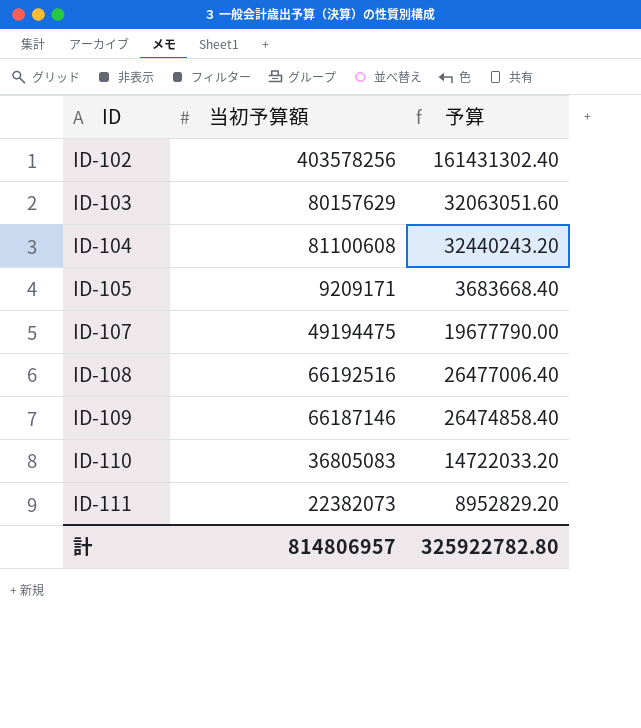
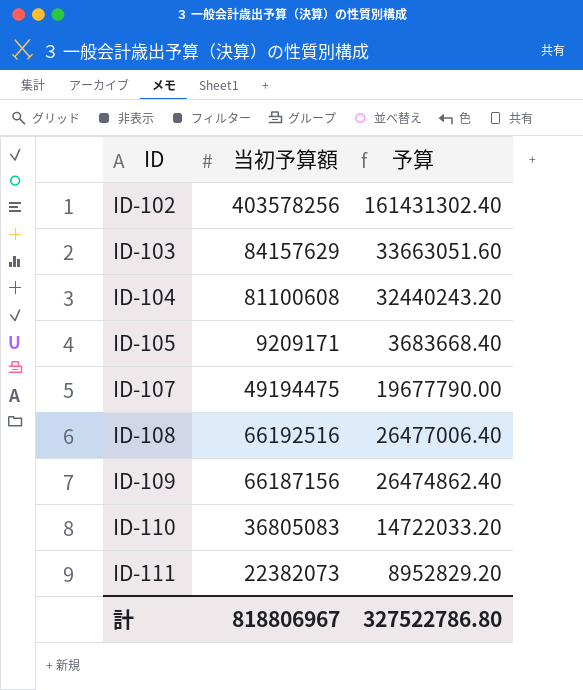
ID-103 | 当初予算額: 80157629 -> 84157629
ID-103 | 予算: 32063051.60 -> 33663051.60
ID-109 | 当初予算額: 66187146 -> 66187156
ID-109 | 予算: 26474858.40 -> 26474862.40
計 | 当初予算額: 814806957 -> 818806967
計 | 予算: 325922782.80 -> 327522786.80

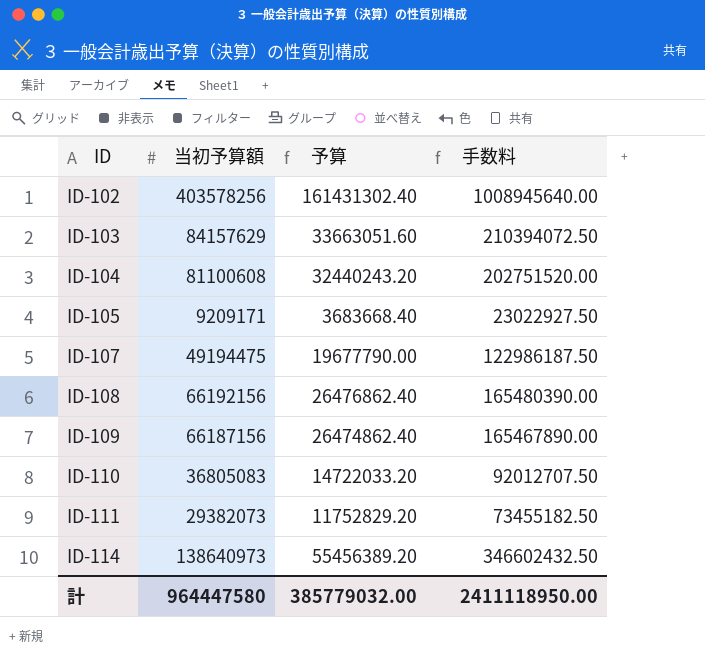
column 手数料 | formula: none -> [当初予算額] * 2.5
ID-108 | 当初予算額: 66192516 -> 66192156
ID-108 | 予算: 26477006.40 -> 26476862.40
ID-111 | 当初予算額: 22382073 -> 29382073
ID-111 | 予算: 8952829.20 -> 11752829.20
row ID-114: none -> 138640973 | 55456389.20 | 346602432.50
計 | 当初予算額: 818806967 -> 964447580
計 | 予算: 327522786.80 -> 385779032.00

